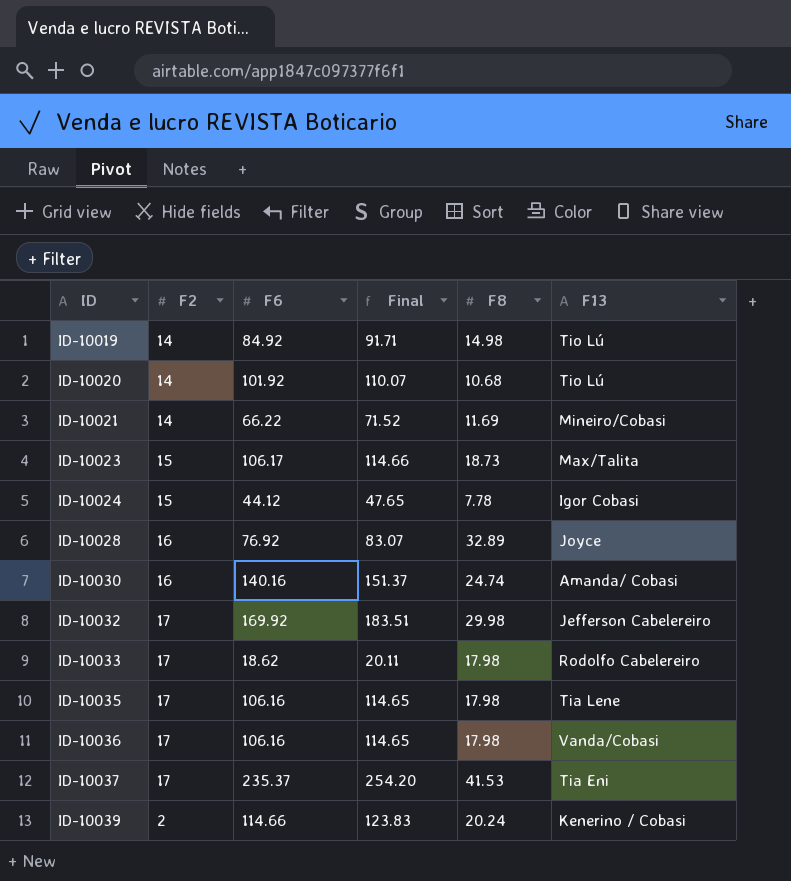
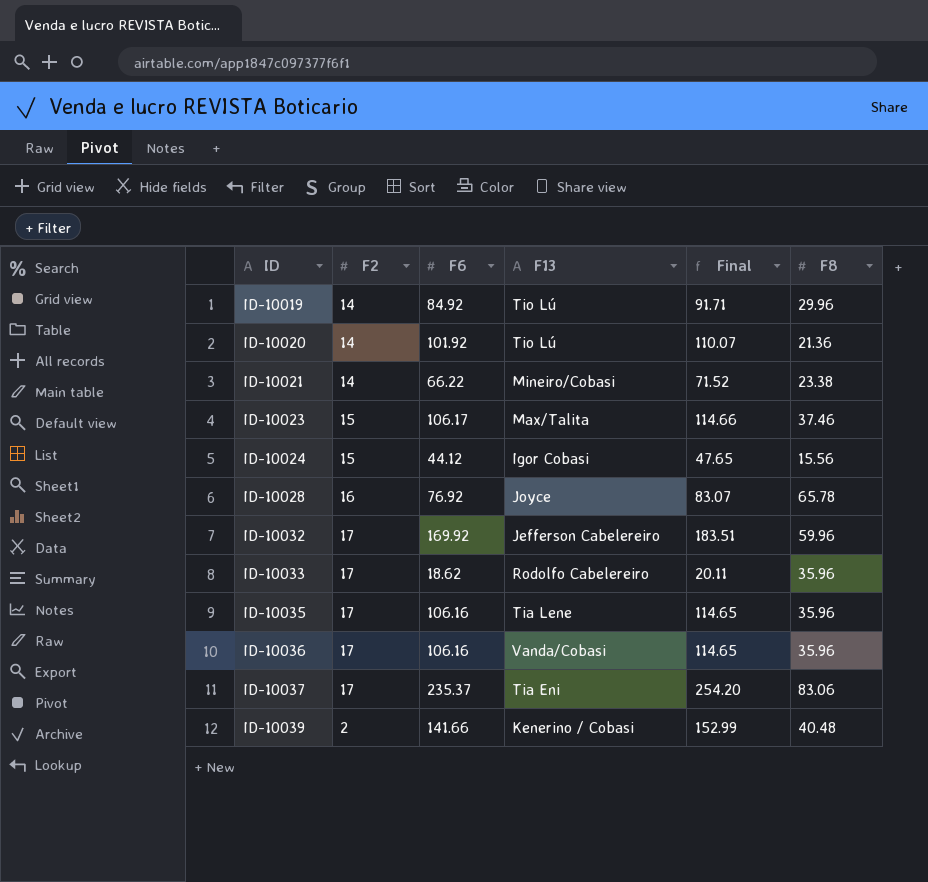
column F13 | position: 6 -> 4
row ID-10030: 16 | 140.16 | 151.37 | 24.74 | Amanda/ Cobasi -> none
ID-10019 | F8: 14.98 -> 29.96
ID-10020 | F8: 10.68 -> 21.36
ID-10021 | F8: 11.69 -> 23.38
ID-10023 | F8: 18.73 -> 37.46
ID-10024 | F8: 7.78 -> 15.56
ID-10028 | F8: 32.89 -> 65.78
ID-10032 | F8: 29.98 -> 59.96
ID-10033 | F8: 17.98 -> 35.96
ID-10035 | F8: 17.98 -> 35.96
ID-10036 | F8: 17.98 -> 35.96
ID-10037 | F8: 41.53 -> 83.06
ID-10039 | F6: 114.66 -> 141.66
ID-10039 | Final: 123.83 -> 152.99
ID-10039 | F8: 20.24 -> 40.48

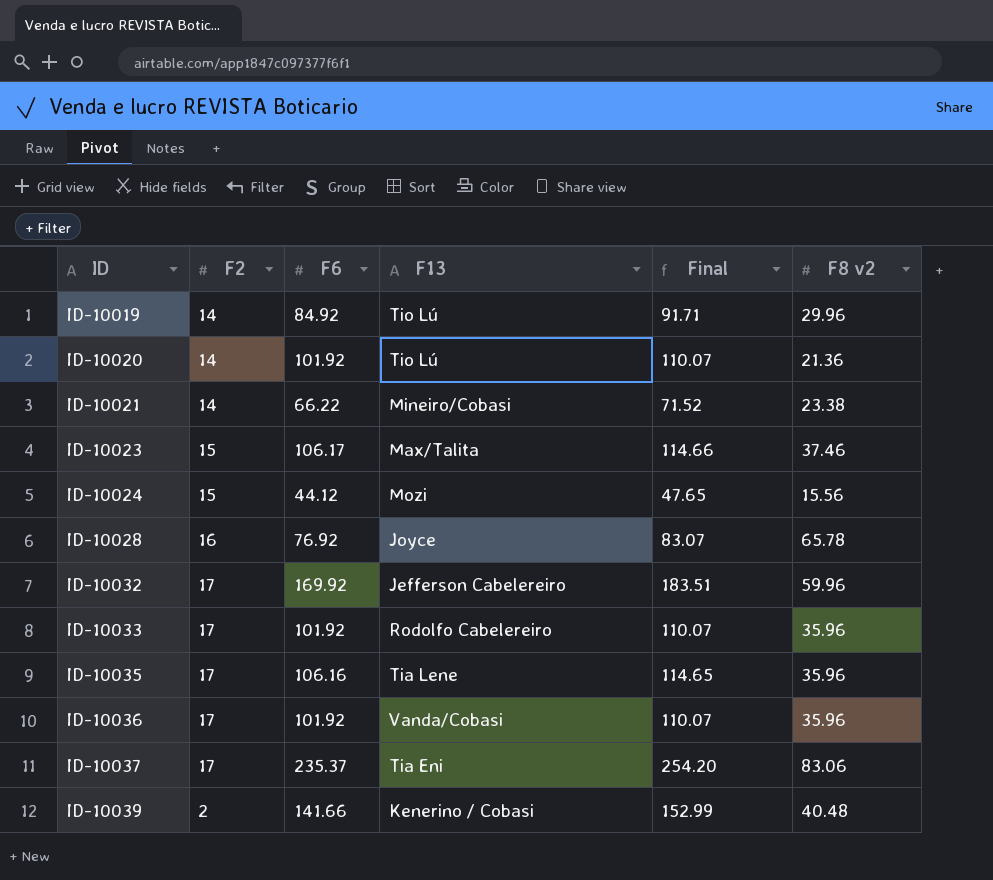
column name: F8 -> F8 v2
ID-10024 | F13: Igor Cobasi -> Mozi
ID-10033 | F6: 18.62 -> 101.92
ID-10033 | Final: 20.11 -> 110.07
ID-10036 | F6: 106.16 -> 101.92
ID-10036 | Final: 114.65 -> 110.07

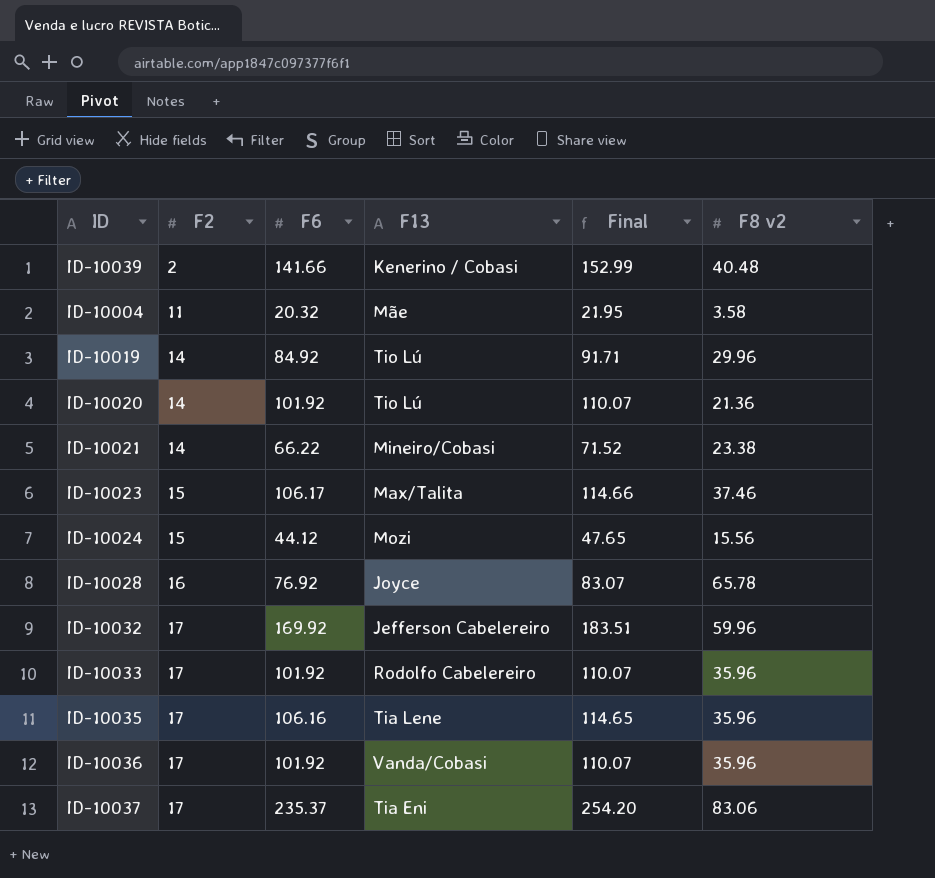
row order: ID ascending -> F2 ascending
row ID-10004: none -> 11 | 20.32 | Mãe | 21.95 | 3.58

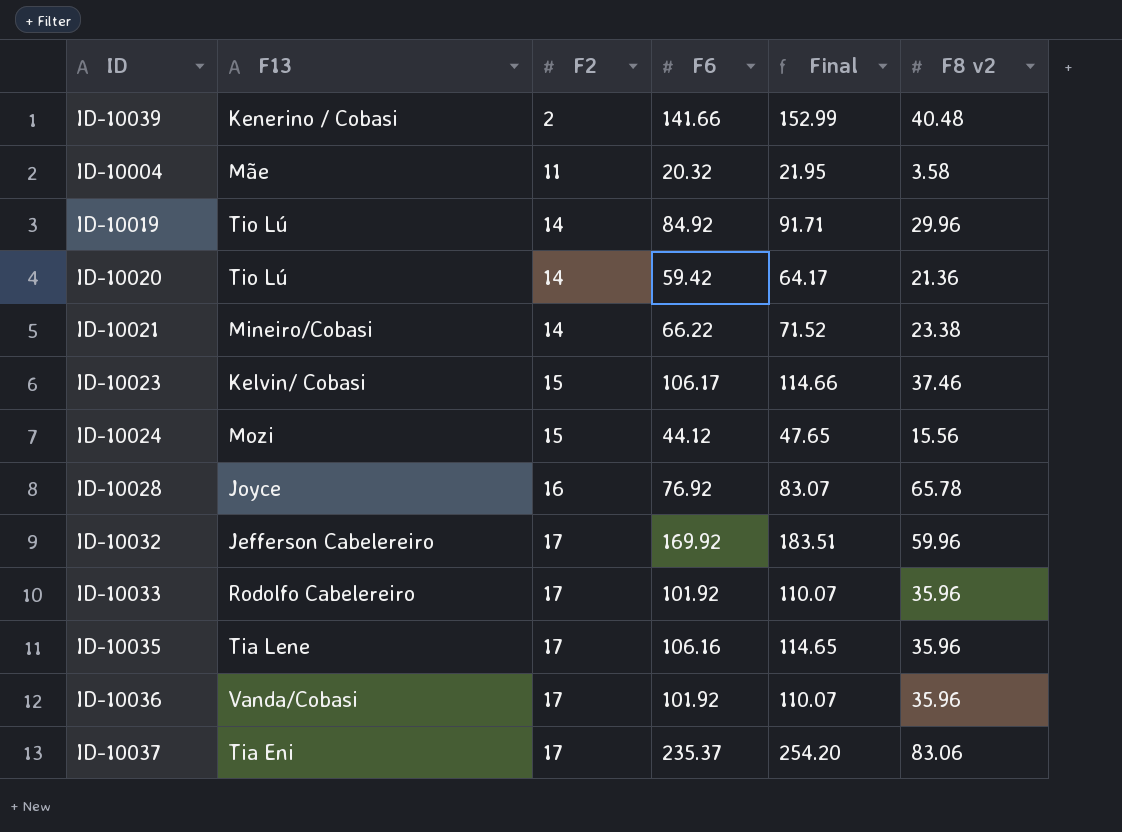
column F13 | position: 4 -> 2
ID-10020 | F6: 101.92 -> 59.42
ID-10020 | Final: 110.07 -> 64.17
ID-10023 | F13: Max/Talita -> Kelvin/ Cobasi

